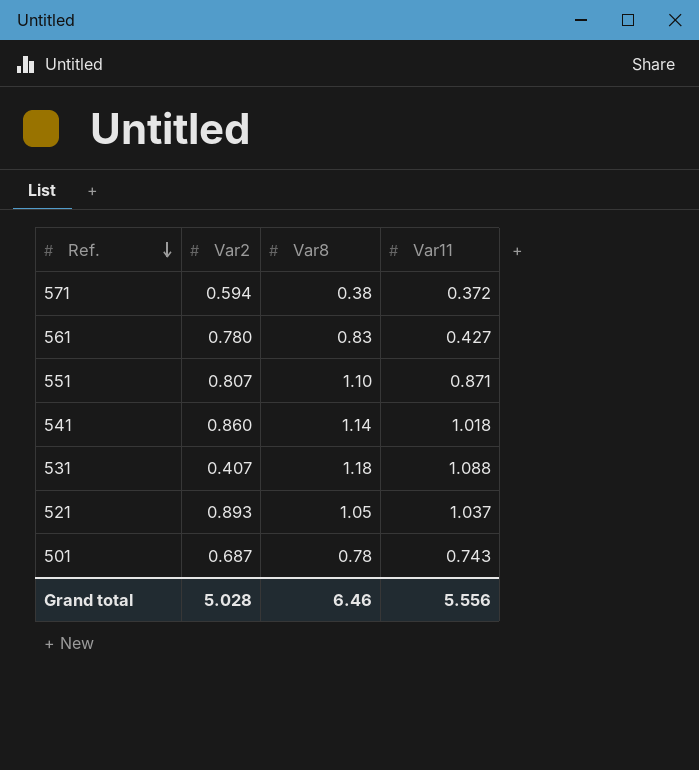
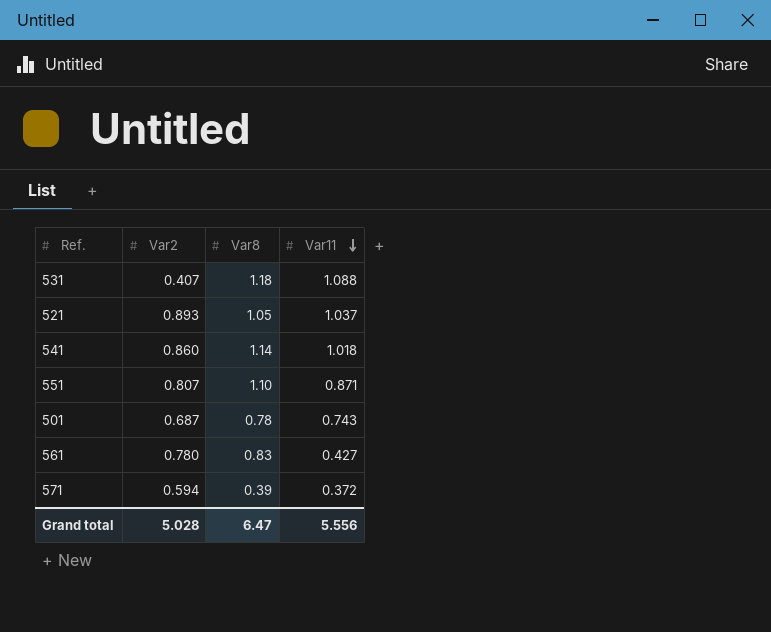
row order: Ref. descending -> Var11 descending
571 | Var8: 0.38 -> 0.39
Grand total | Var8: 6.46 -> 6.47

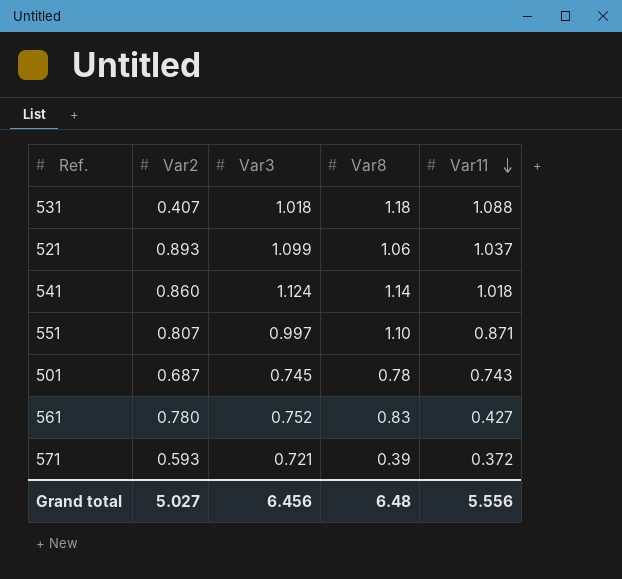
column Var3 | position: none -> 3
521 | Var8: 1.05 -> 1.06
571 | Var2: 0.594 -> 0.593
Grand total | Var2: 5.028 -> 5.027
Grand total | Var8: 6.47 -> 6.48

